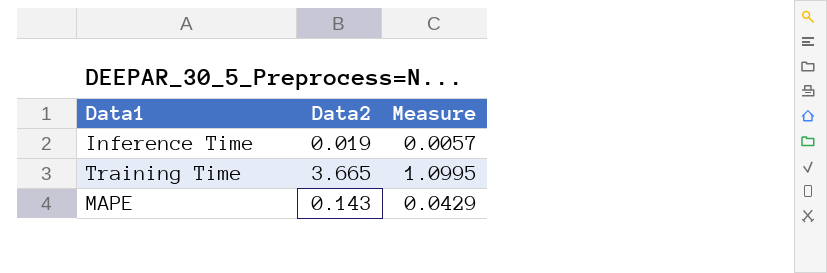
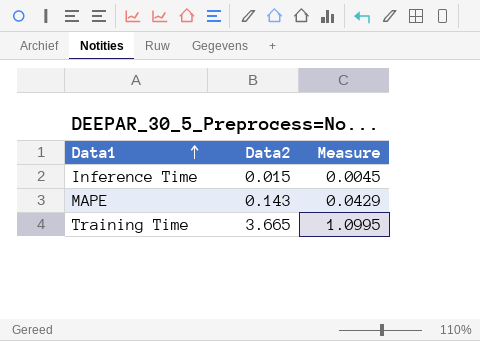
row order: none -> Data1 ascending
Inference Time | Data2: 0.019 -> 0.015
Inference Time | Measure: 0.0057 -> 0.0045

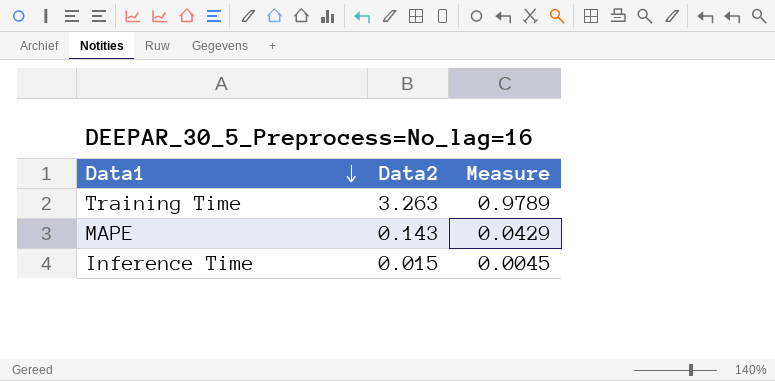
row order: Data1 ascending -> Data1 descending
Training Time | Data2: 3.665 -> 3.263
Training Time | Measure: 1.0995 -> 0.9789

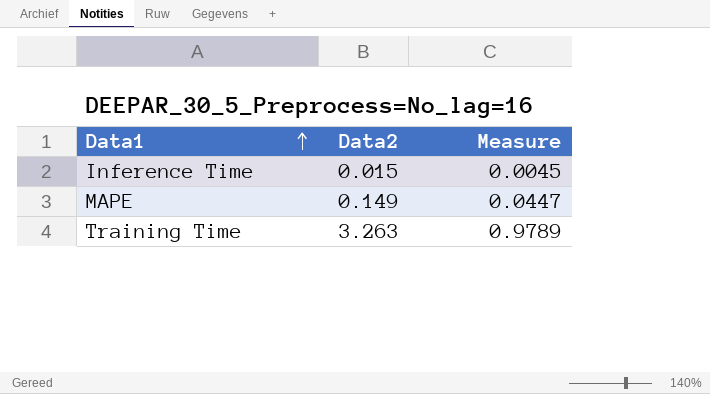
row order: Data1 descending -> Data1 ascending
MAPE | Data2: 0.143 -> 0.149
MAPE | Measure: 0.0429 -> 0.0447

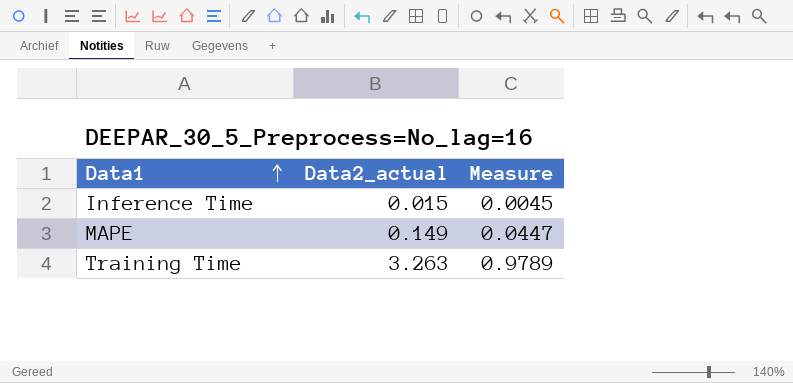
column name: Data2 -> Data2_actual

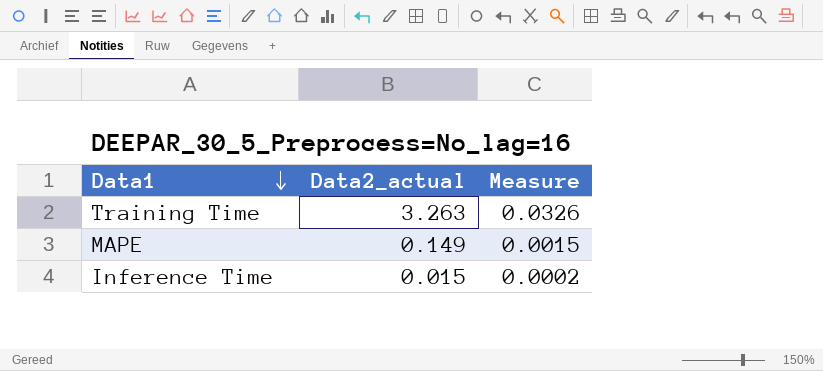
row order: Data1 ascending -> Data1 descending
column Measure | formula: [Data2_actual] * 0.3 -> [Data2_actual] * 0.01

